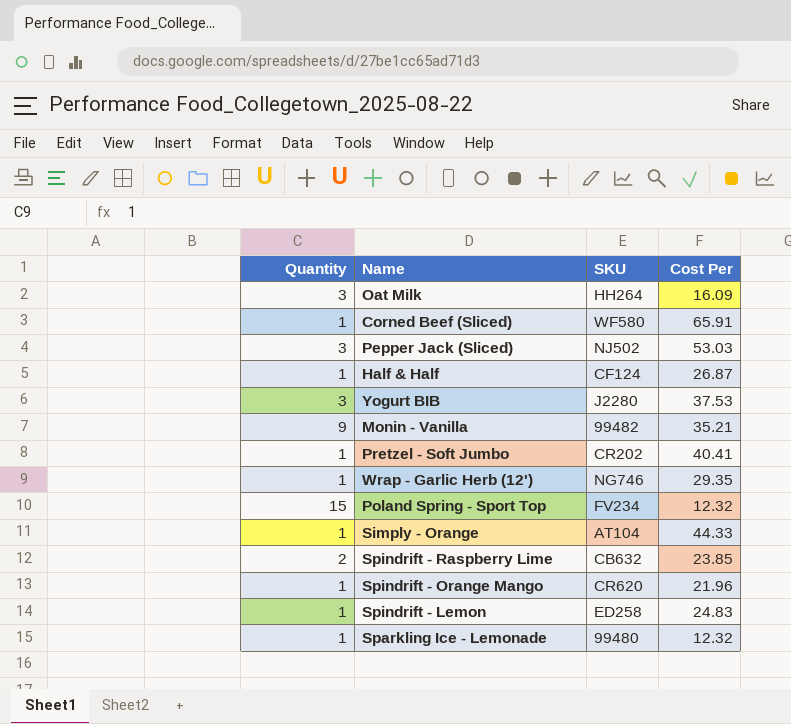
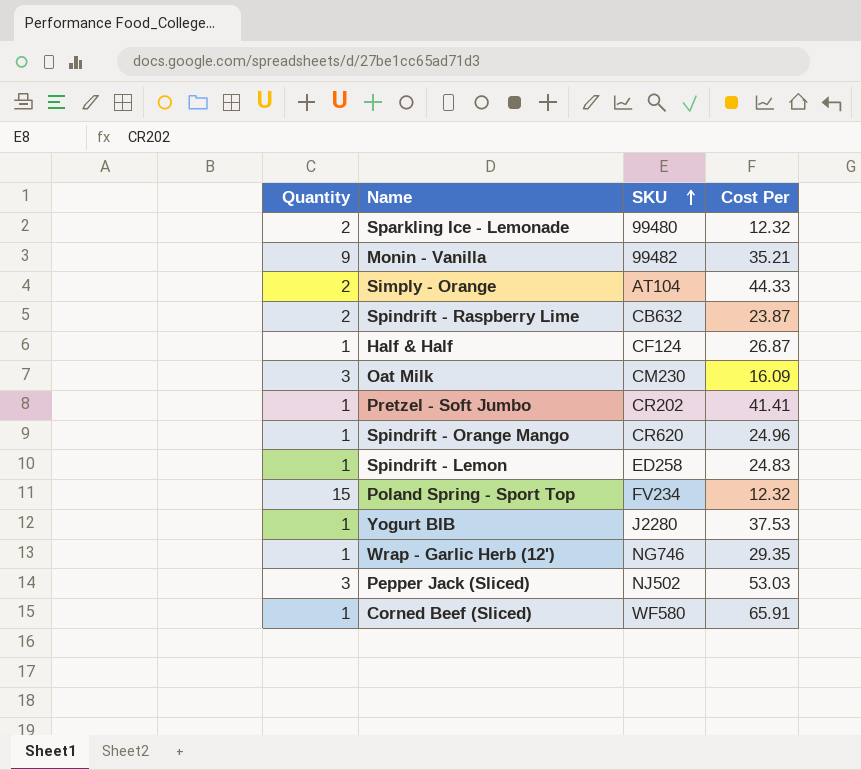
row order: none -> SKU ascending
Sparkling Ice - Lemonade | Quantity: 1 -> 2
Simply - Orange | Quantity: 1 -> 2
Spindrift - Raspberry Lime | Cost Per: 23.85 -> 23.87
Oat Milk | SKU: HH264 -> CM230
Pretzel - Soft Jumbo | Cost Per: 40.41 -> 41.41
Spindrift - Orange Mango | Cost Per: 21.96 -> 24.96
Yogurt BIB | Quantity: 3 -> 1

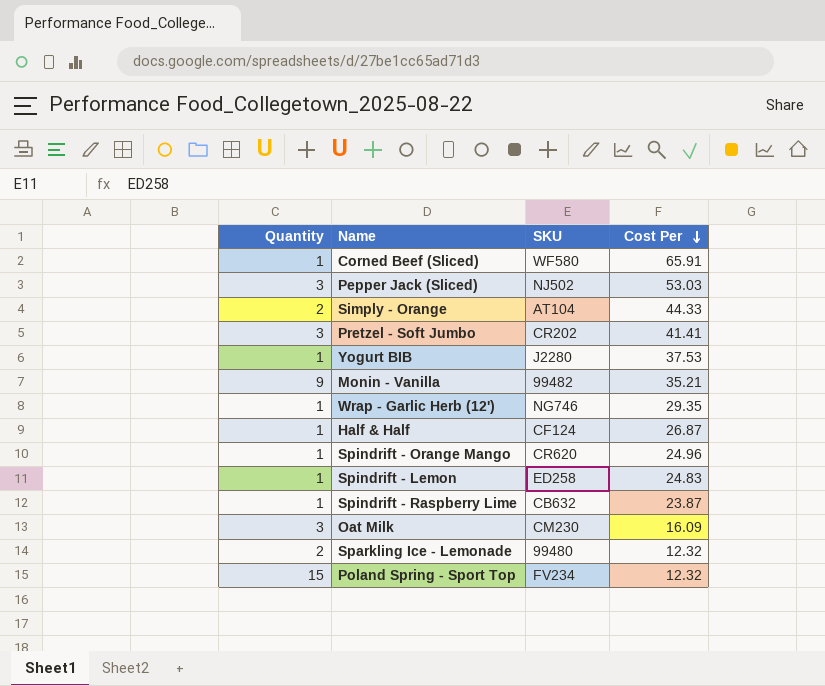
row order: SKU ascending -> Cost Per descending
Pretzel - Soft Jumbo | Quantity: 1 -> 3
Spindrift - Raspberry Lime | Quantity: 2 -> 1

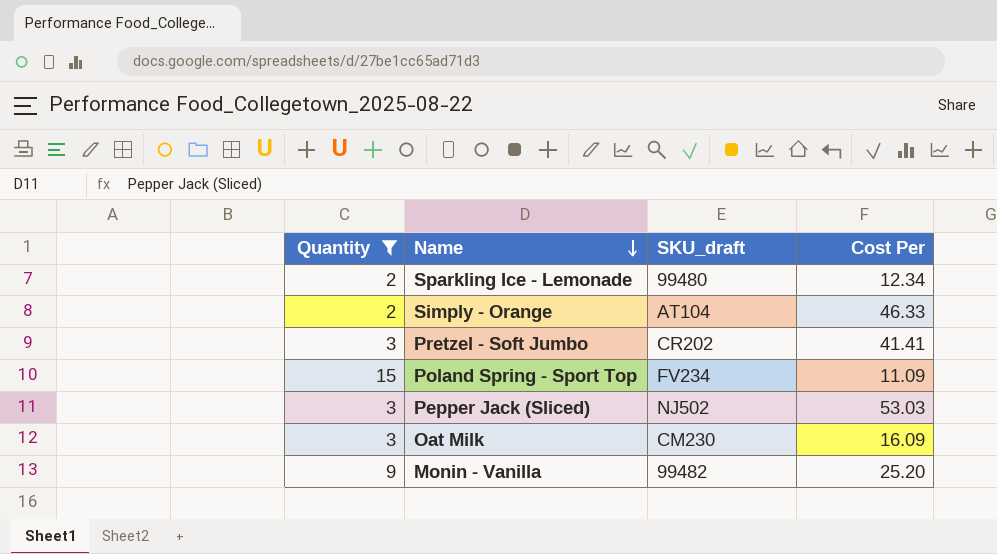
filter: none -> Quantity != 1
row order: Cost Per descending -> Name descending
column name: SKU -> SKU_draft
Sparkling Ice - Lemonade | Cost Per: 12.32 -> 12.34
Simply - Orange | Cost Per: 44.33 -> 46.33
Poland Spring - Sport Top | Cost Per: 12.32 -> 11.09
Monin - Vanilla | Cost Per: 35.21 -> 25.20

